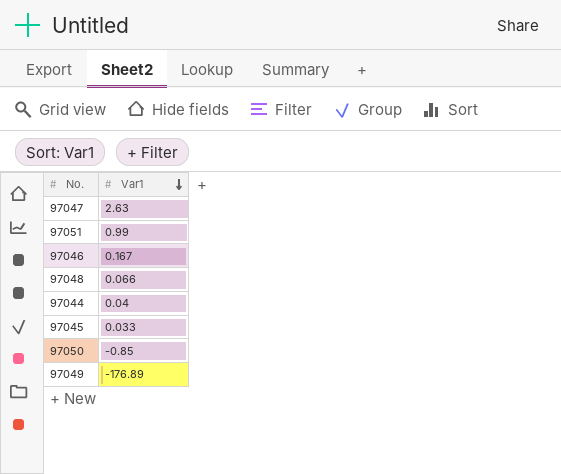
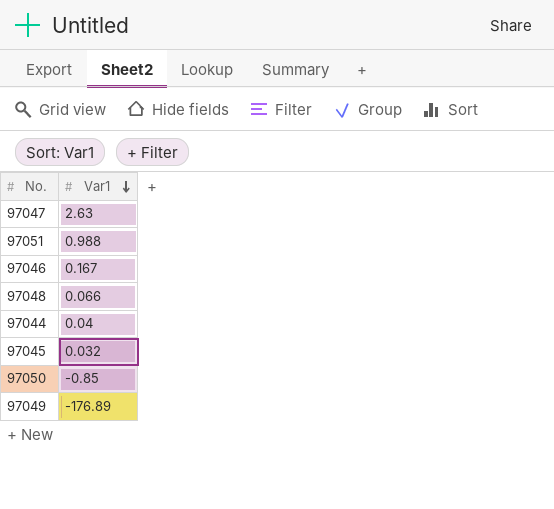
97051 | Var1: 0.99 -> 0.988
97045 | Var1: 0.033 -> 0.032

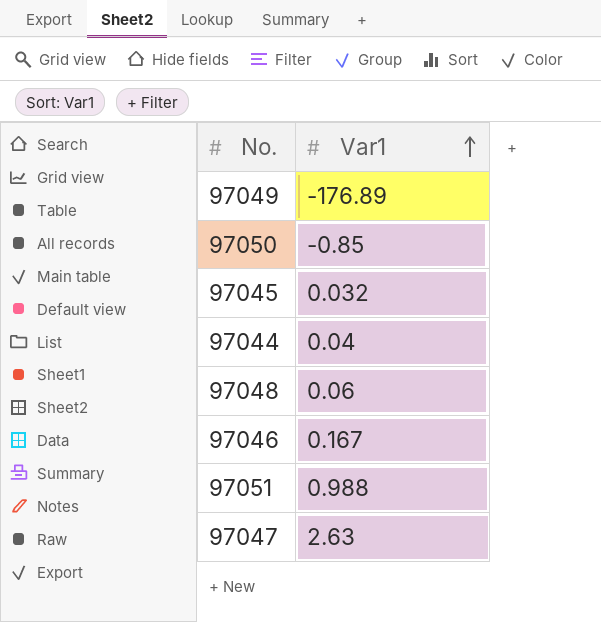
row order: Var1 descending -> Var1 ascending
97048 | Var1: 0.066 -> 0.06

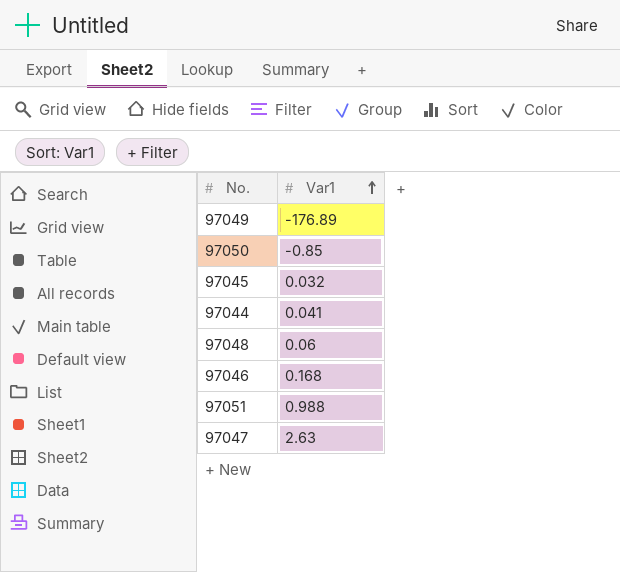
97044 | Var1: 0.04 -> 0.041
97046 | Var1: 0.167 -> 0.168

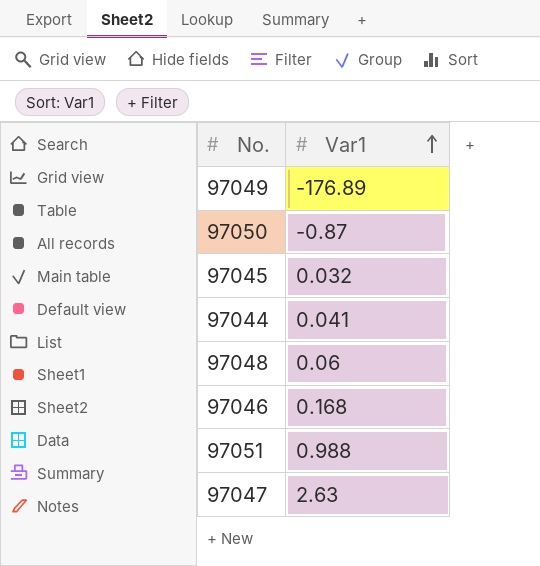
97050 | Var1: -0.85 -> -0.87

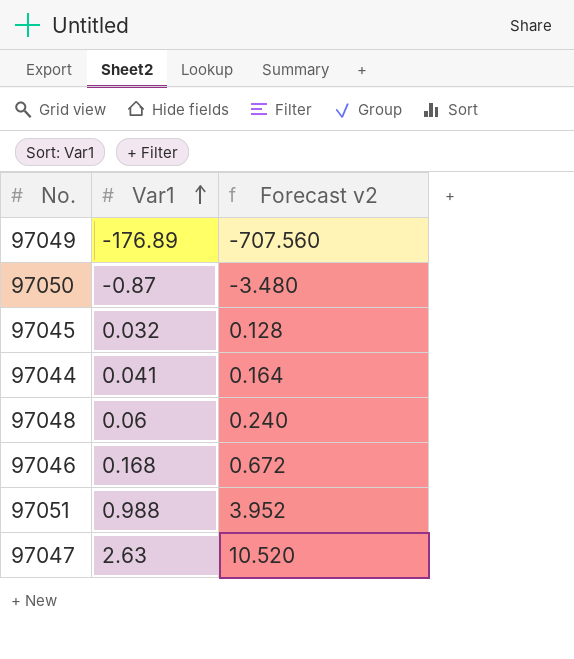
column Forecast v2 | formula: none -> [Var1] * 4

